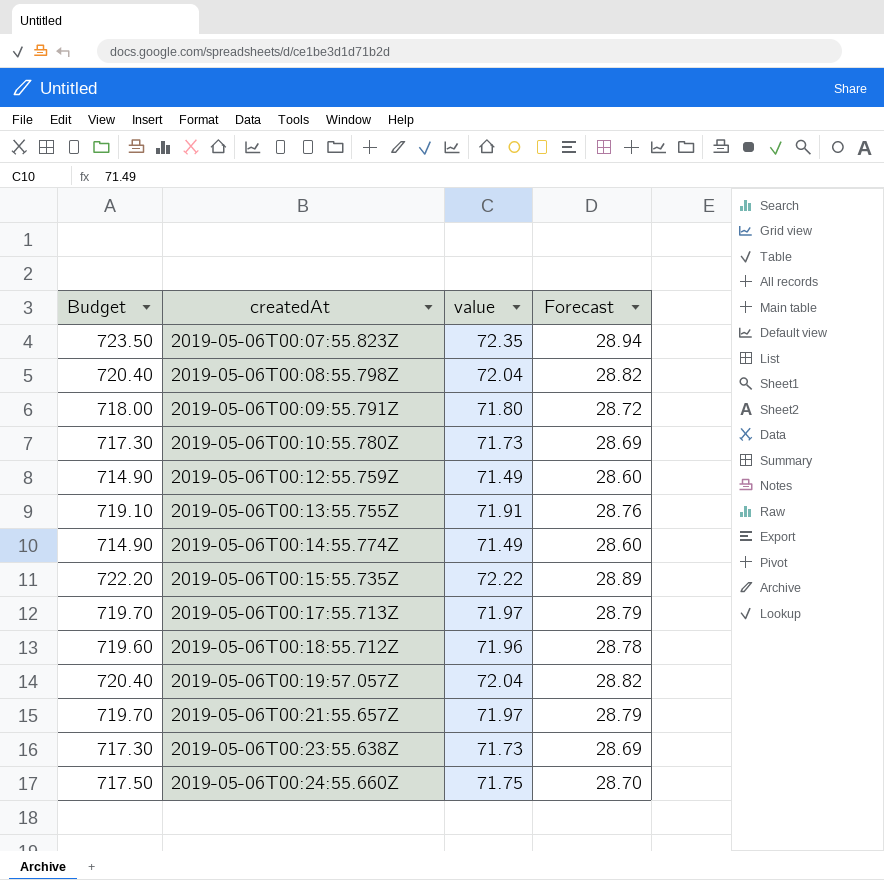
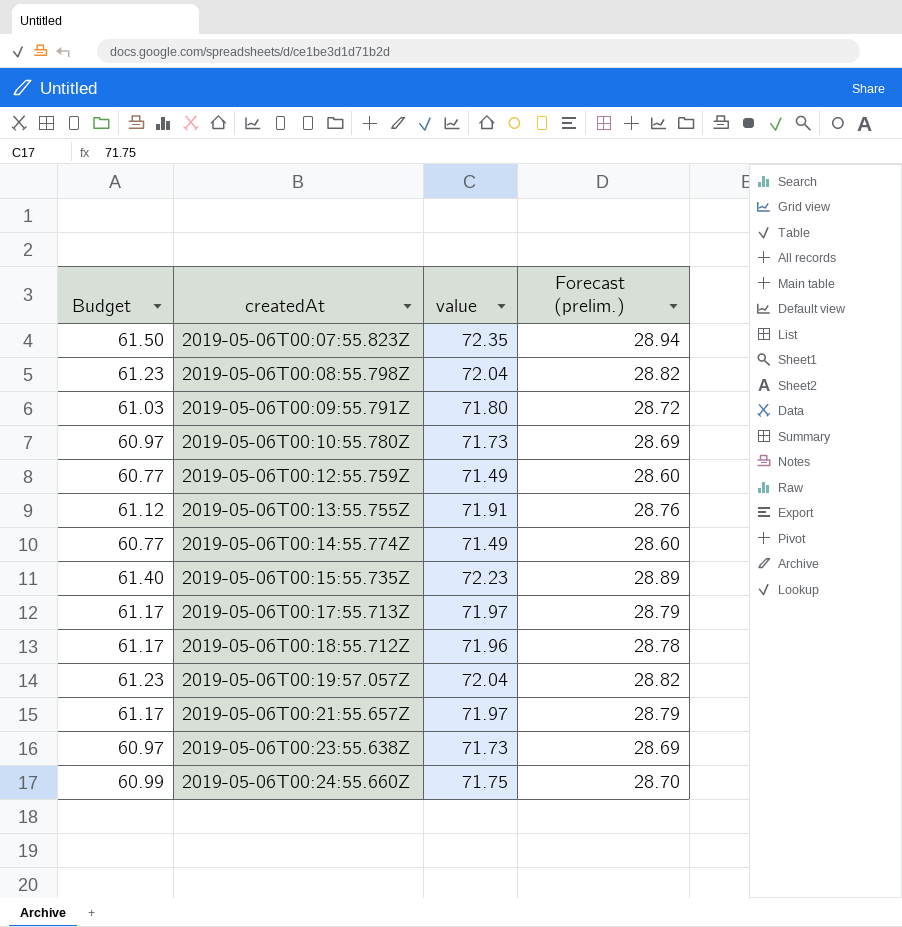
column Budget | formula: [value] * 10 -> [value] * 0.85
column name: Forecast -> Forecast (prelim.)
2019-05-06T00:15:55.735Z | value: 72.22 -> 72.23

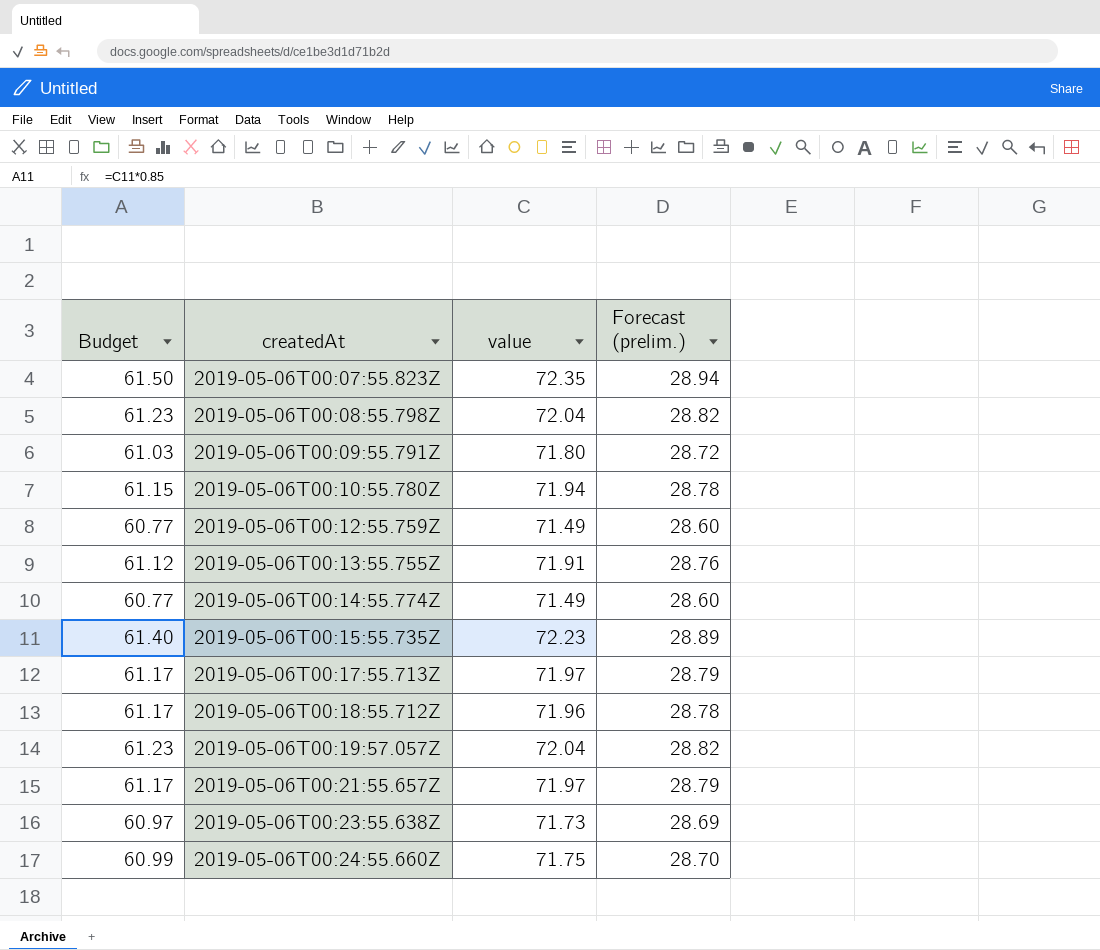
2019-05-06T00:10:55.780Z | Budget: 60.97 -> 61.15
2019-05-06T00:10:55.780Z | value: 71.73 -> 71.94
2019-05-06T00:10:55.780Z | Forecast (prelim.): 28.69 -> 28.78

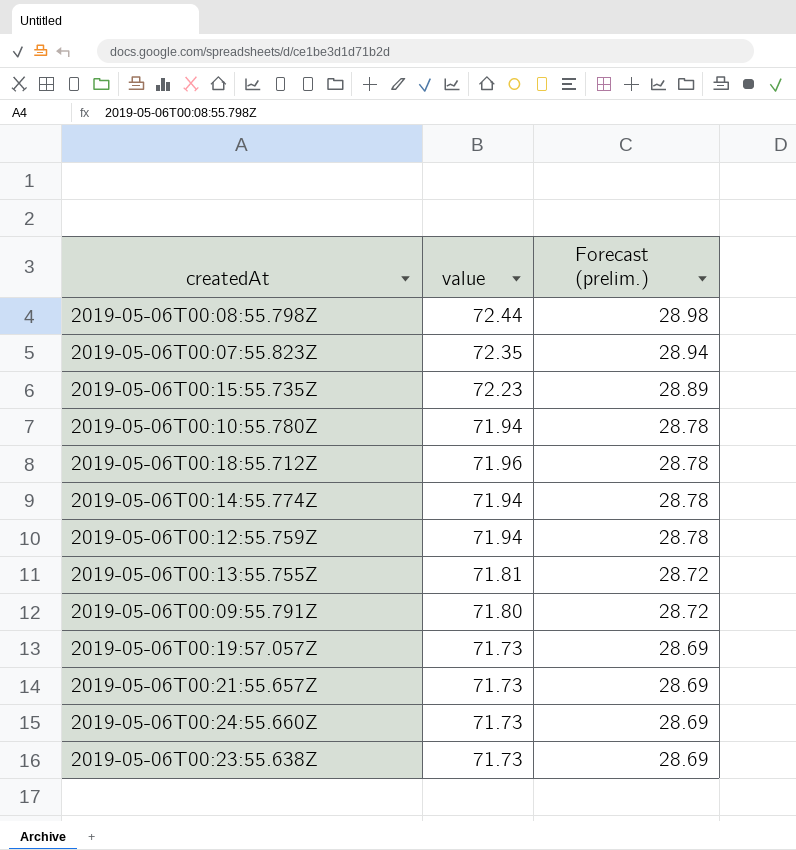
row order: createdAt ascending -> Forecast (prelim.) descending
column Budget | formula: [value] * 0.85 -> none
row 2019-05-06T00:17:55.713Z: 61.17 | 71.97 | 28.79 -> none
2019-05-06T00:08:55.798Z | value: 72.04 -> 72.44
2019-05-06T00:08:55.798Z | Forecast (prelim.): 28.82 -> 28.98
2019-05-06T00:14:55.774Z | value: 71.49 -> 71.94
2019-05-06T00:14:55.774Z | Forecast (prelim.): 28.60 -> 28.78
2019-05-06T00:12:55.759Z | value: 71.49 -> 71.94
2019-05-06T00:12:55.759Z | Forecast (prelim.): 28.60 -> 28.78
2019-05-06T00:13:55.755Z | value: 71.91 -> 71.81
2019-05-06T00:13:55.755Z | Forecast (prelim.): 28.76 -> 28.72
2019-05-06T00:19:57.057Z | value: 72.04 -> 71.73
2019-05-06T00:19:57.057Z | Forecast (prelim.): 28.82 -> 28.69
2019-05-06T00:21:55.657Z | value: 71.97 -> 71.73
2019-05-06T00:21:55.657Z | Forecast (prelim.): 28.79 -> 28.69
2019-05-06T00:24:55.660Z | value: 71.75 -> 71.73
2019-05-06T00:24:55.660Z | Forecast (prelim.): 28.70 -> 28.69

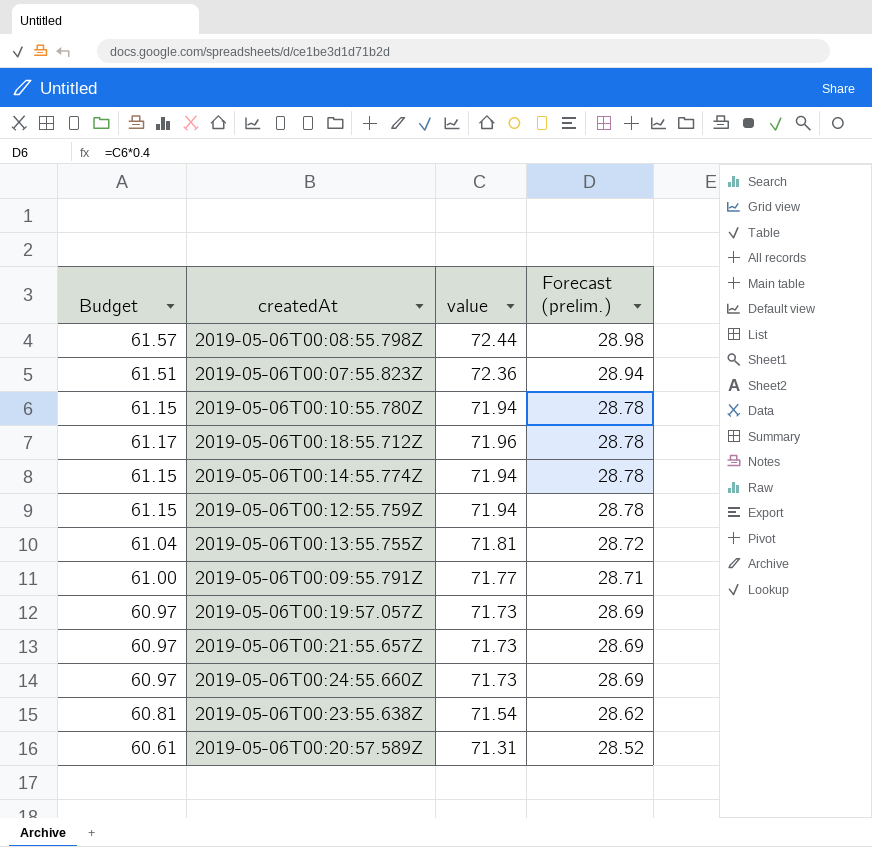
column Budget | formula: none -> [value] * 0.85
row 2019-05-06T00:15:55.735Z: 72.23 | 28.89 -> none
2019-05-06T00:07:55.823Z | value: 72.35 -> 72.36
2019-05-06T00:09:55.791Z | value: 71.80 -> 71.77
2019-05-06T00:09:55.791Z | Forecast (prelim.): 28.72 -> 28.71
2019-05-06T00:23:55.638Z | value: 71.73 -> 71.54
2019-05-06T00:23:55.638Z | Forecast (prelim.): 28.69 -> 28.62
row 2019-05-06T00:20:57.589Z: none -> 60.61 | 71.31 | 28.52

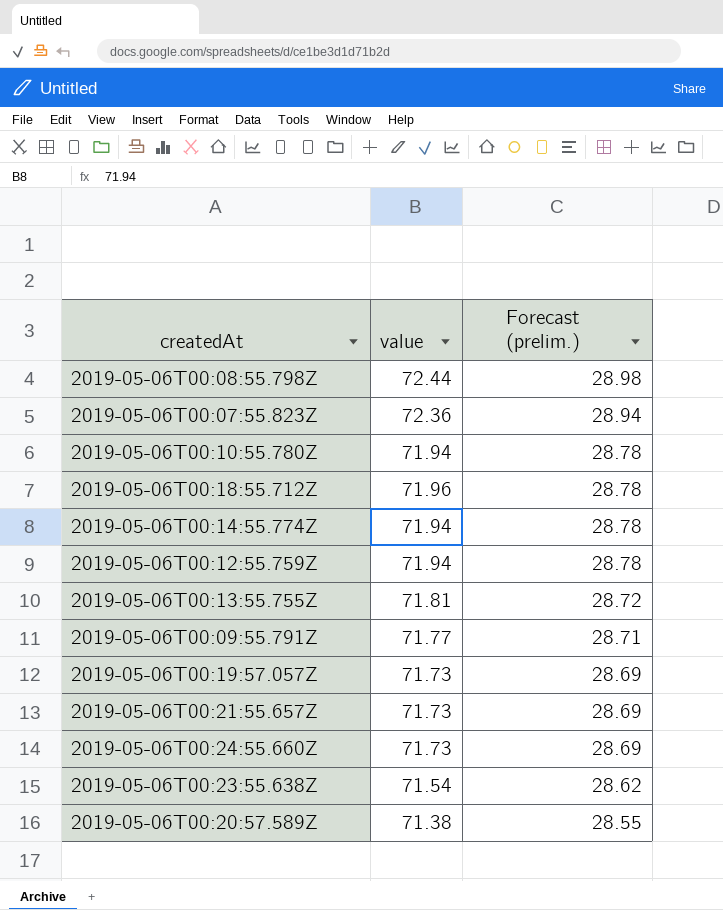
column Budget | formula: [value] * 0.85 -> none
2019-05-06T00:20:57.589Z | value: 71.31 -> 71.38
2019-05-06T00:20:57.589Z | Forecast (prelim.): 28.52 -> 28.55

